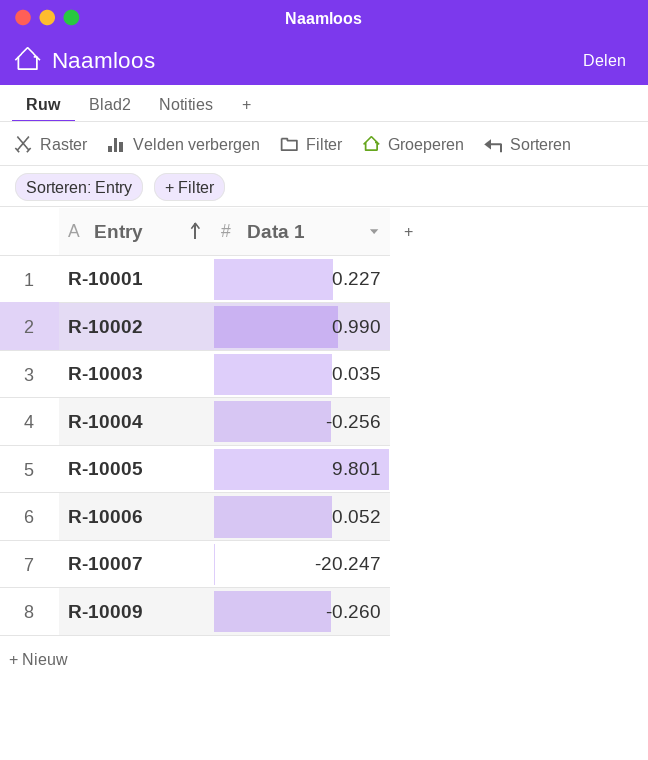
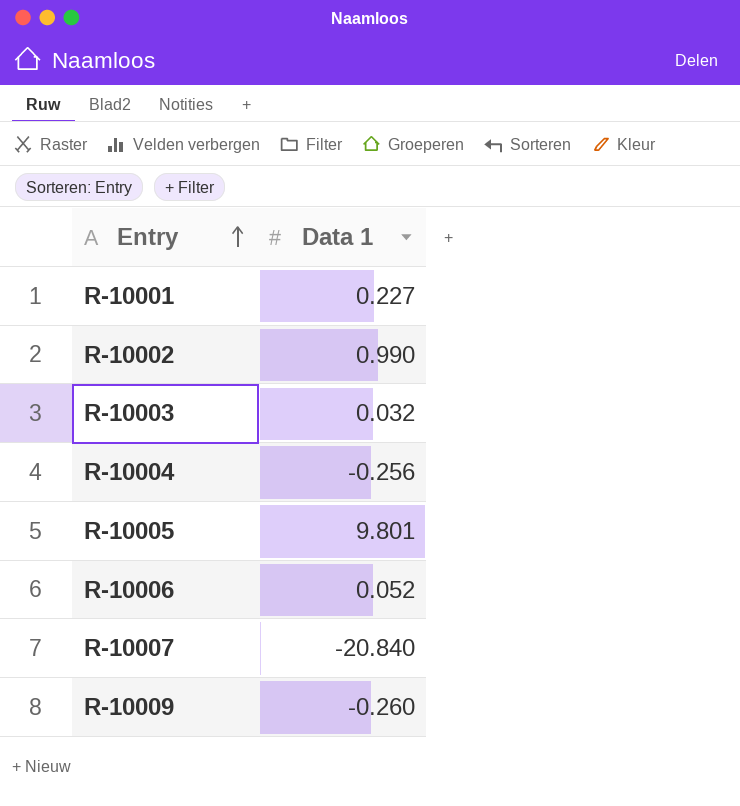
R-10003 | Data 1: 0.035 -> 0.032
R-10007 | Data 1: -20.247 -> -20.840

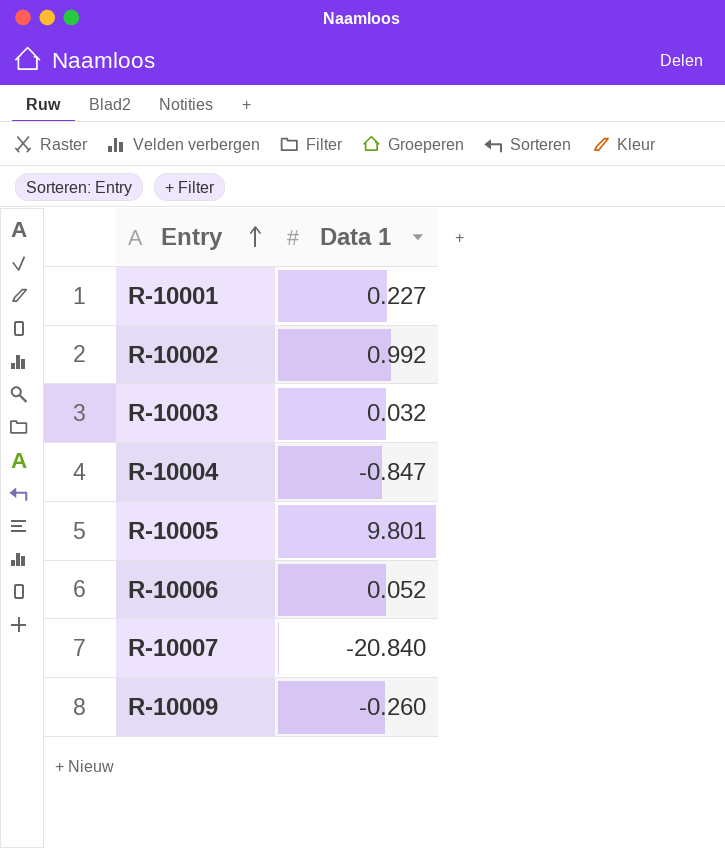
R-10002 | Data 1: 0.990 -> 0.992
R-10004 | Data 1: -0.256 -> -0.847

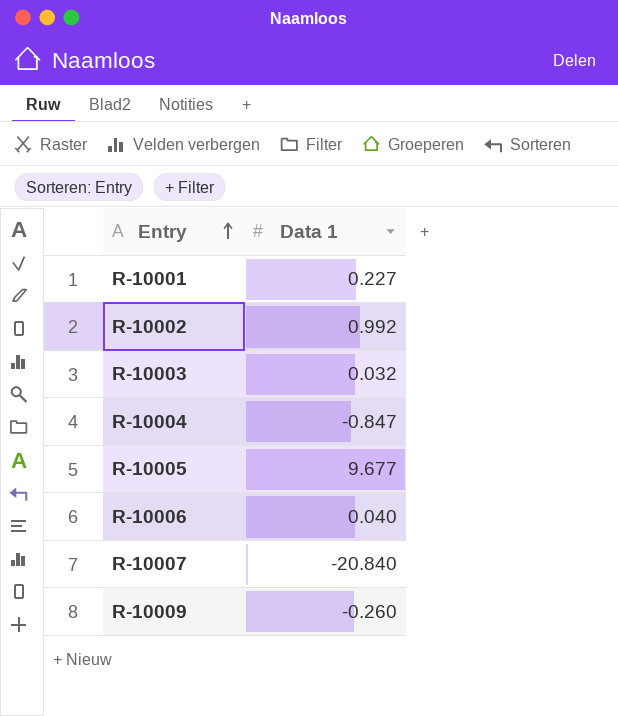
R-10005 | Data 1: 9.801 -> 9.677
R-10006 | Data 1: 0.052 -> 0.040

